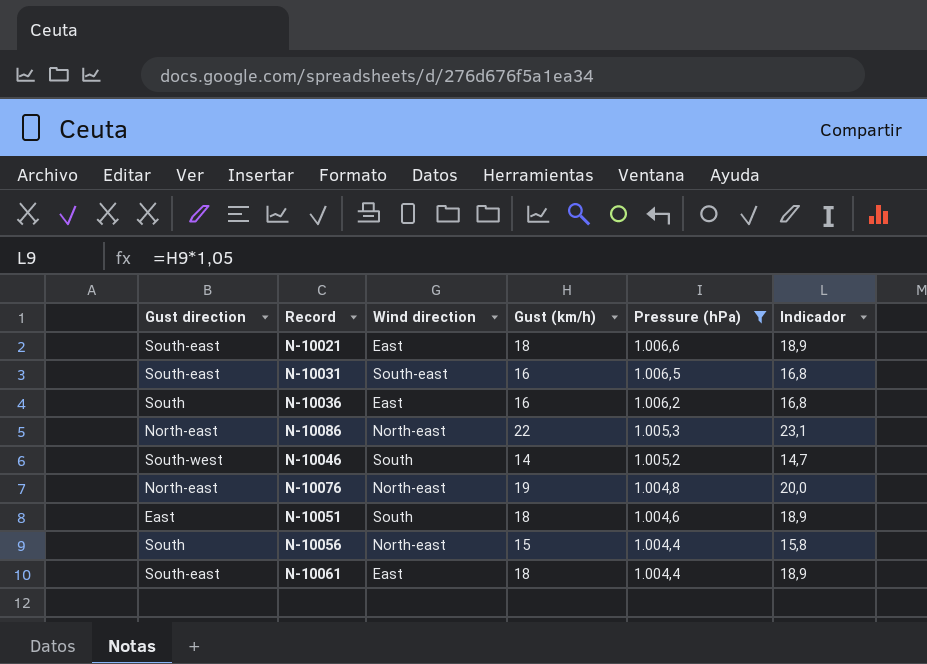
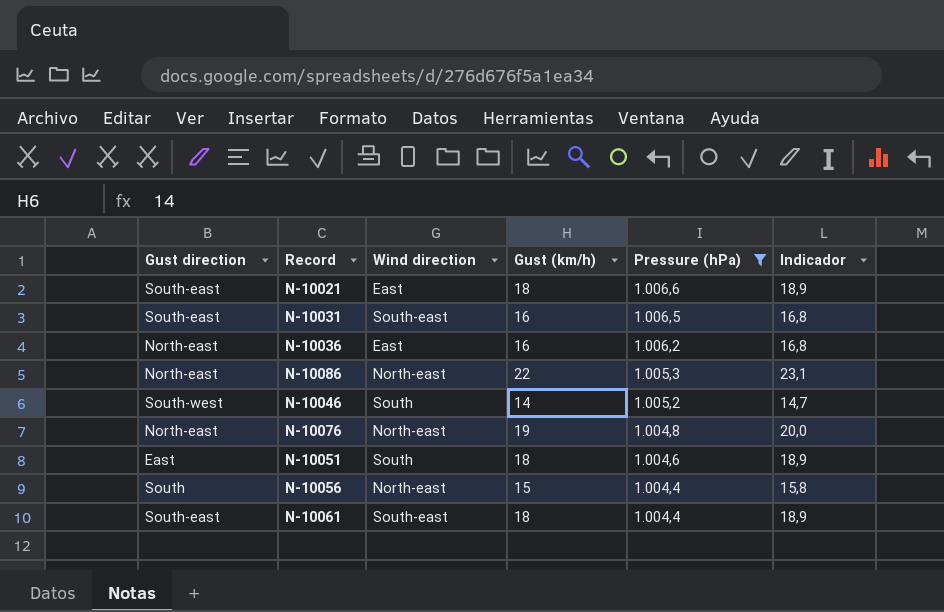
N-10036 | Gust direction: South -> North-east
N-10061 | Wind direction: East -> South-east

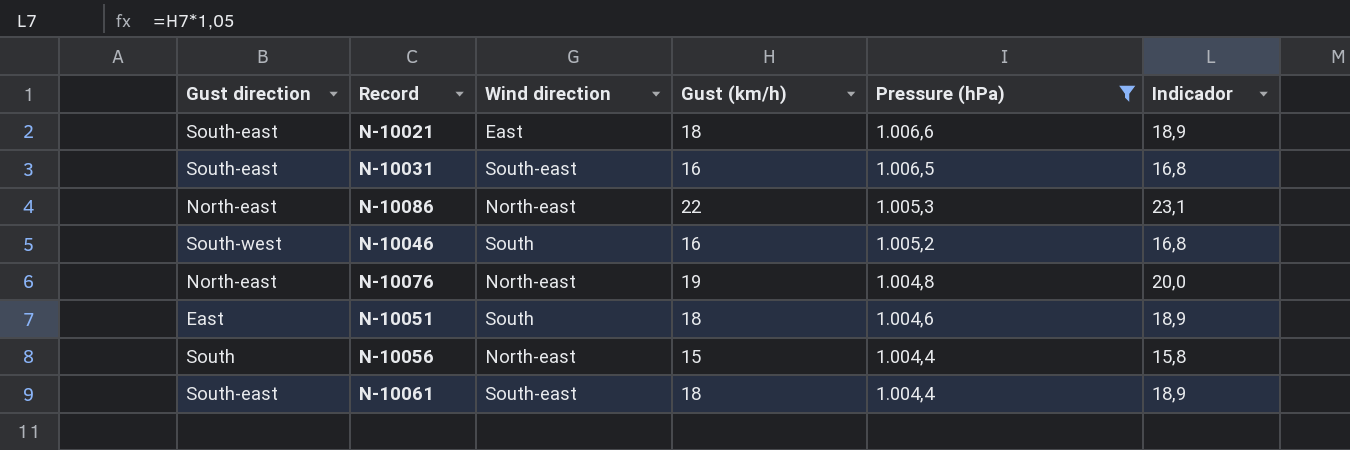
row N-10036: North-east | East | 16 | 1.006,2 | 16,8 -> none
N-10046 | Gust (km/h): 14 -> 16
N-10046 | Indicador: 14,7 -> 16,8

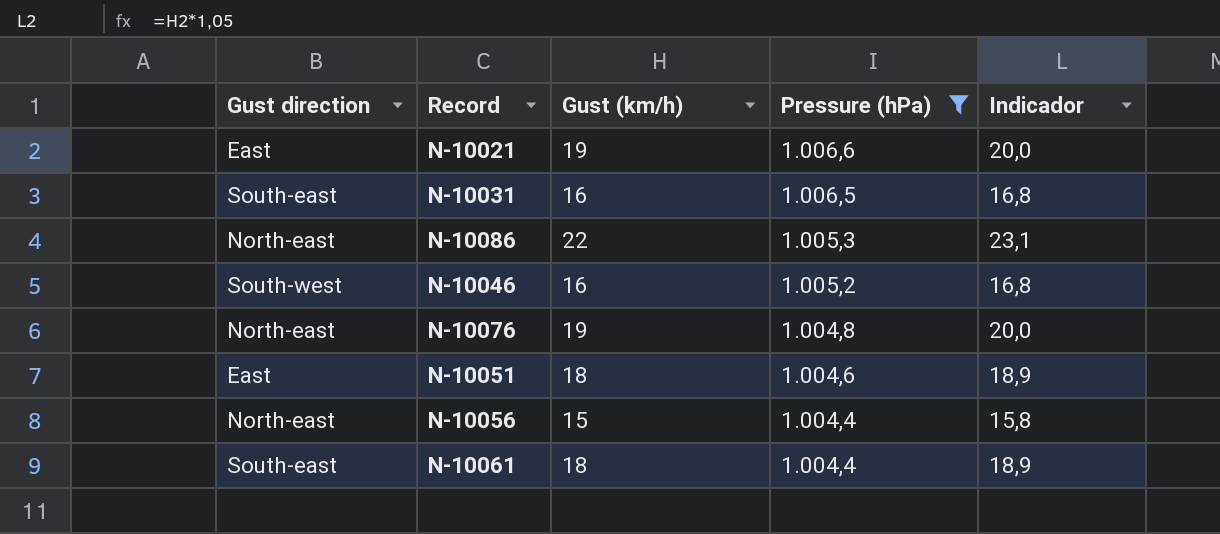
column Wind direction | position: 3 -> none
N-10021 | Gust direction: South-east -> East
N-10021 | Gust (km/h): 18 -> 19
N-10021 | Indicador: 18,9 -> 20,0
N-10056 | Gust direction: South -> North-east

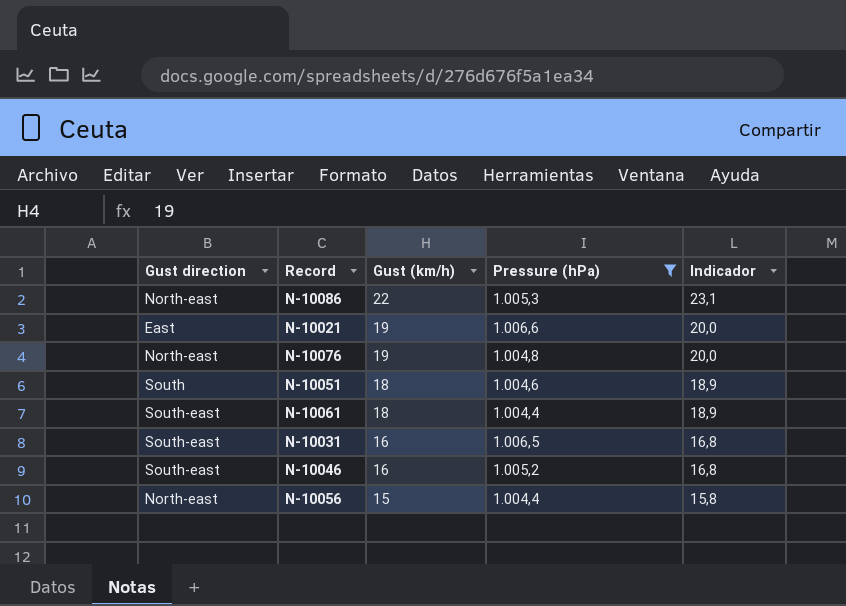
row order: Pressure (hPa) descending -> Gust (km/h) descending
N-10051 | Gust direction: East -> South
N-10046 | Gust direction: South-west -> South-east

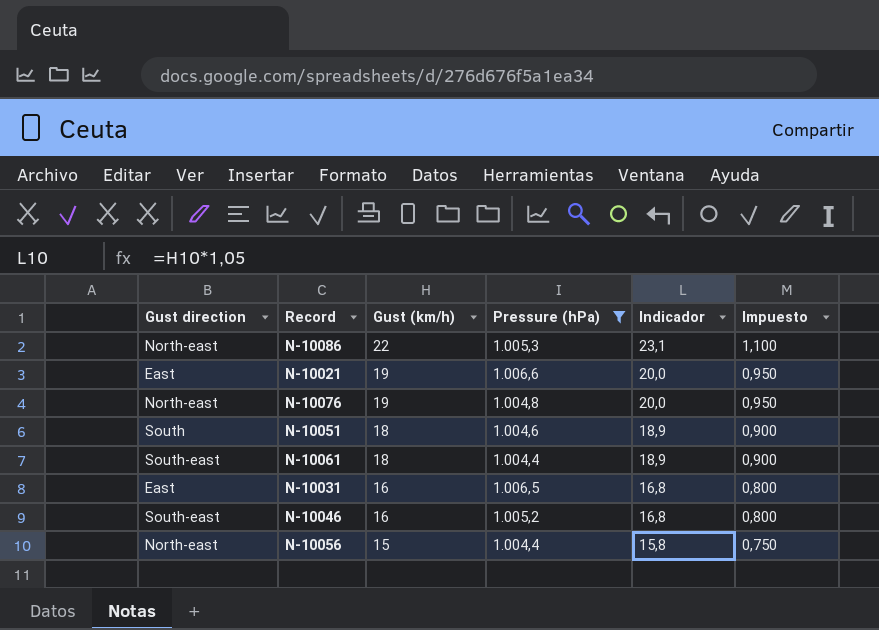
column Impuesto | formula: none -> [Gust (km/h)] * 0,05
N-10031 | Gust direction: South-east -> East

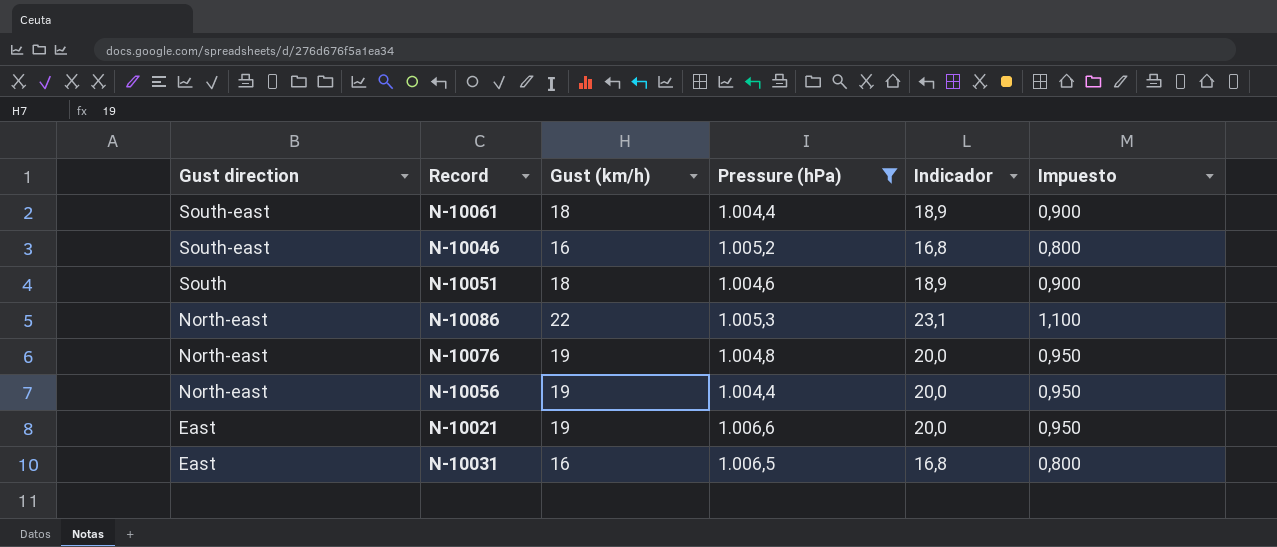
row order: Gust (km/h) descending -> Gust direction descending
N-10056 | Gust (km/h): 15 -> 19
N-10056 | Indicador: 15,8 -> 20,0
N-10056 | Impuesto: 0,750 -> 0,950

